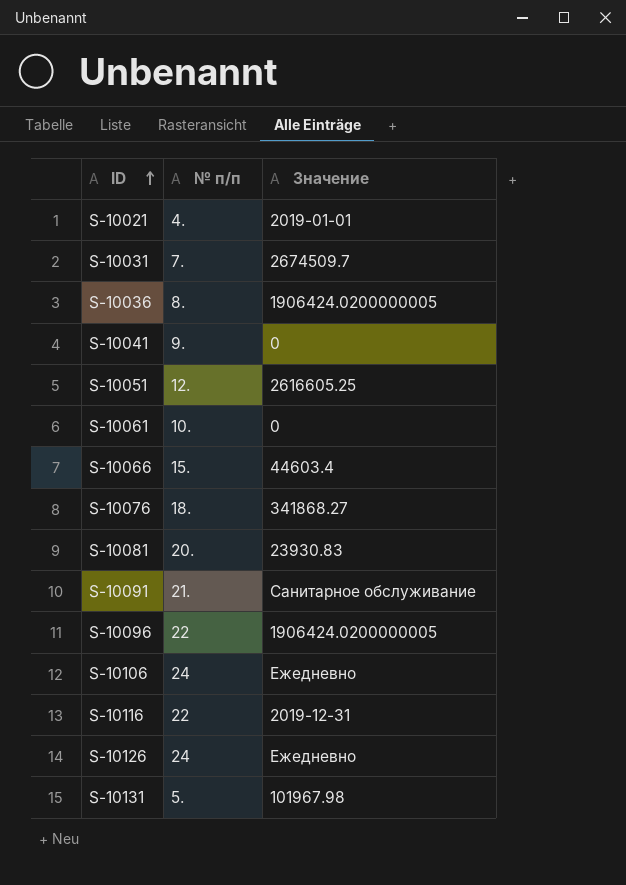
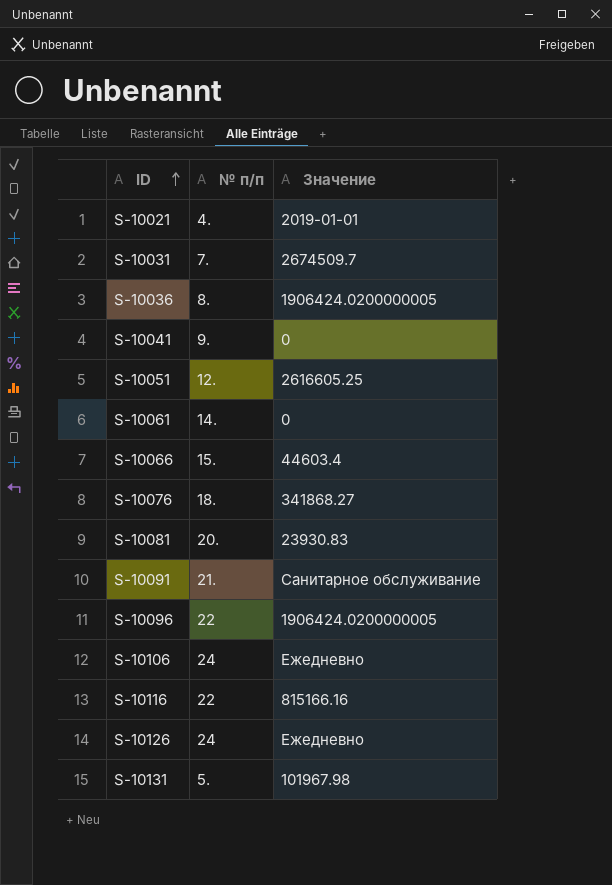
S-10061 | № п/п: 10. -> 14.
S-10116 | Значение: 2019-12-31 -> 815166.16

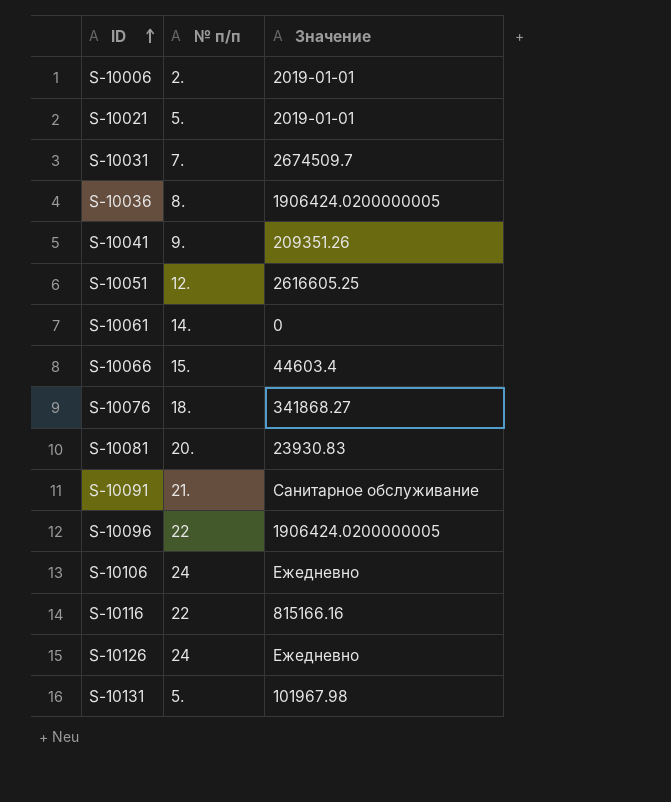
row S-10006: none -> 2. | 2019-01-01
S-10021 | № п/п: 4. -> 5.
S-10041 | Значение: 0 -> 209351.26

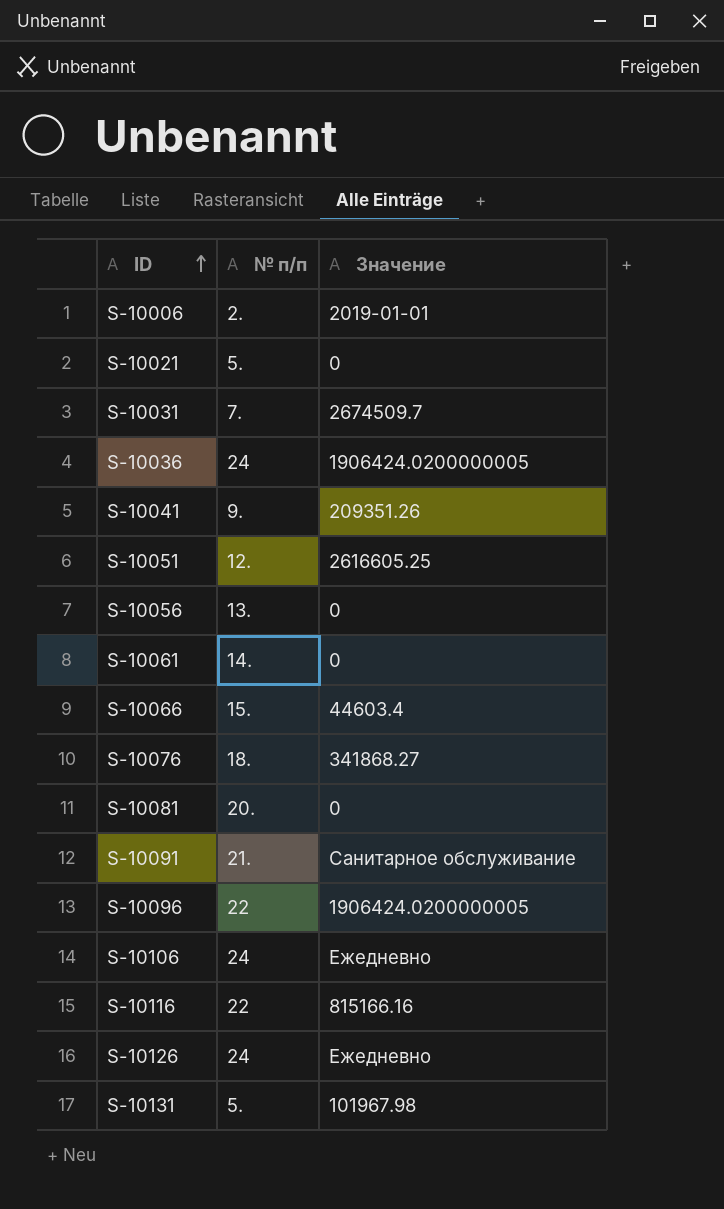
S-10021 | Значение: 2019-01-01 -> 0
S-10036 | № п/п: 8. -> 24
row S-10056: none -> 13. | 0
S-10081 | Значение: 23930.83 -> 0

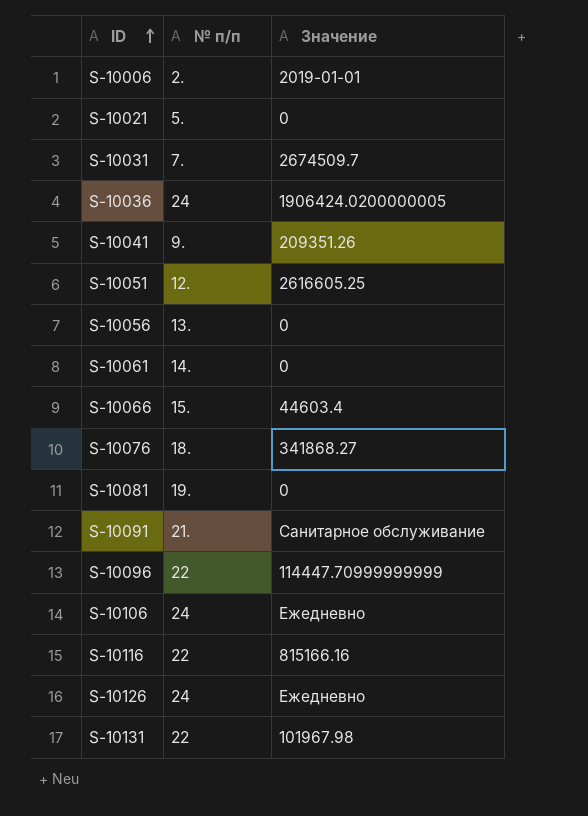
S-10081 | № п/п: 20. -> 19.
S-10096 | Значение: 1906424.0200000005 -> 114447.70999999999
S-10131 | № п/п: 5. -> 22

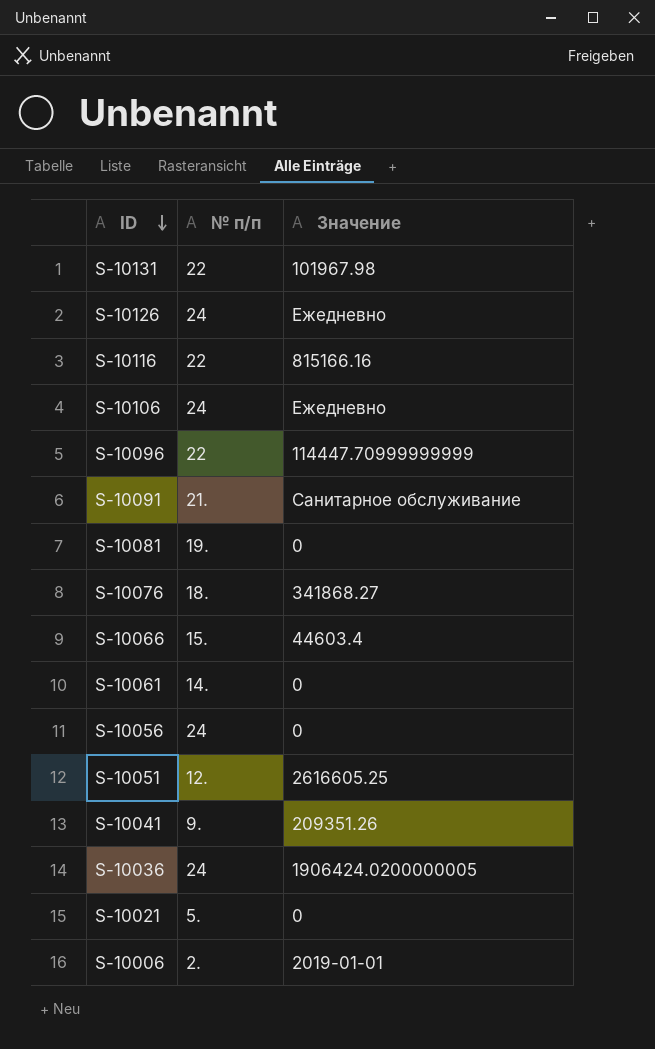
row order: ID ascending -> ID descending
row S-10031: 7. | 2674509.7 -> none
S-10056 | № п/п: 13. -> 24

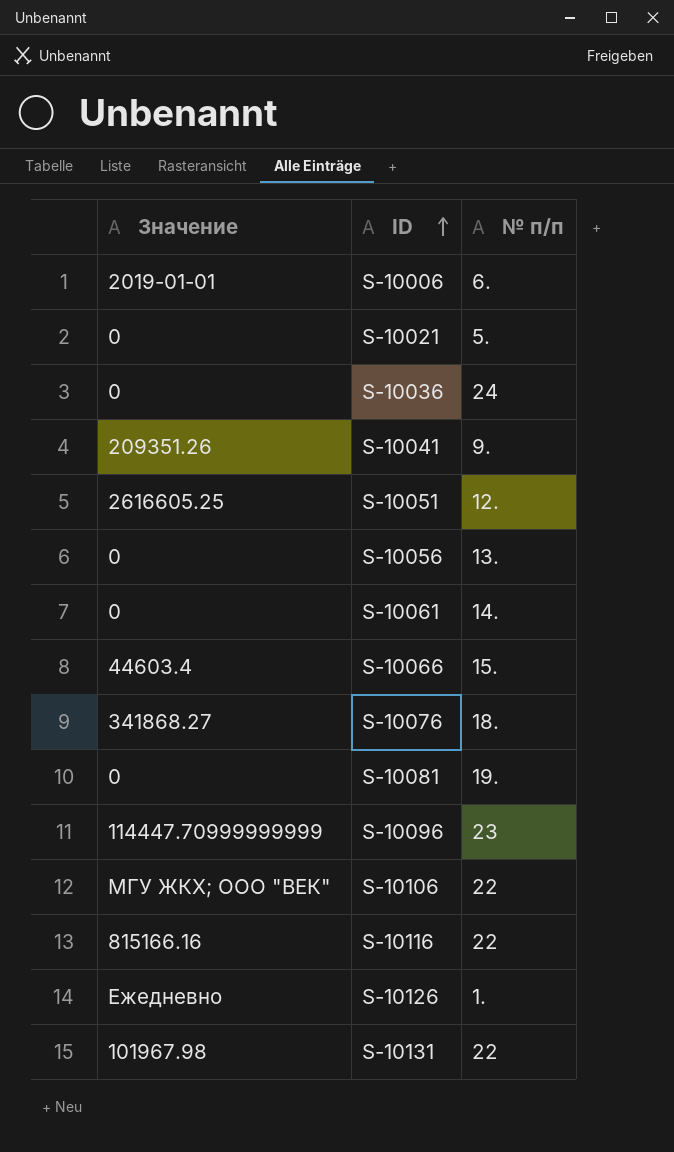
row order: ID descending -> ID ascending
column Значение | position: 3 -> 1
row S-10091: 21. | Санитарное обслуживание -> none
S-10006 | № п/п: 2. -> 6.
S-10036 | Значение: 1906424.0200000005 -> 0
S-10056 | № п/п: 24 -> 13.
S-10096 | № п/п: 22 -> 23
S-10106 | Значение: Ежедневно -> МГУ ЖКХ; ООО "ВЕК"
S-10106 | № п/п: 24 -> 22
S-10126 | № п/п: 24 -> 1.

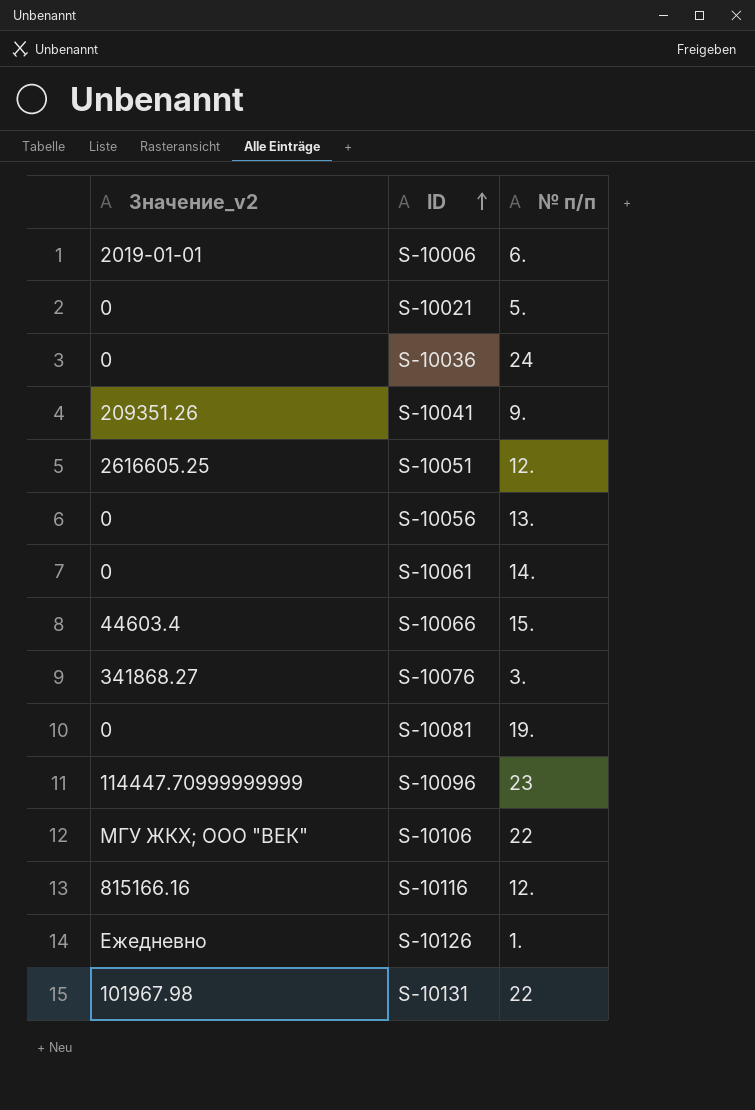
column name: Значение -> Значение_v2
S-10076 | № п/п: 18. -> 3.
S-10116 | № п/п: 22 -> 12.

